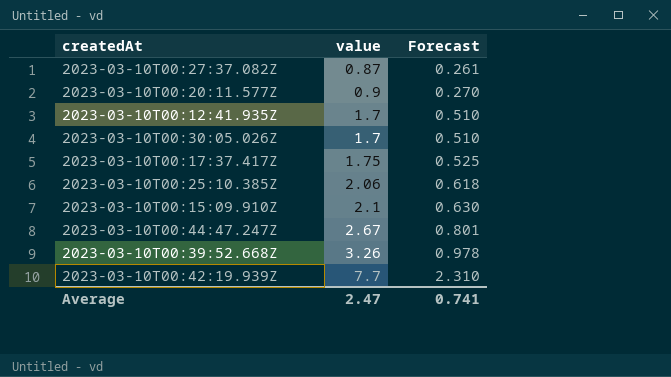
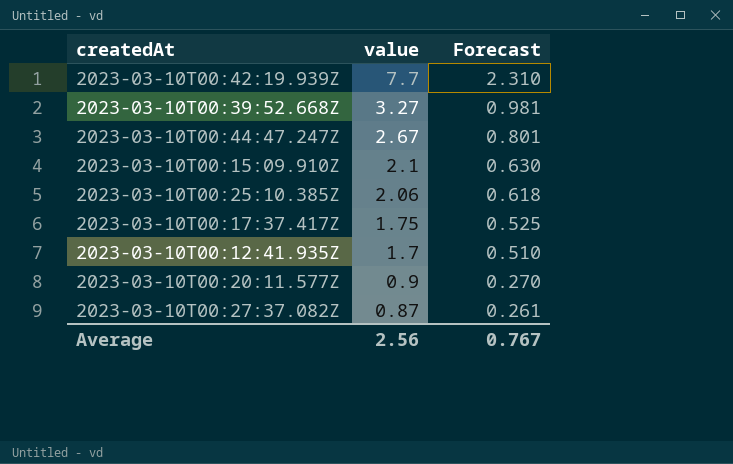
row order: value ascending -> value descending
row 2023-03-10T00:30:05.026Z: 1.7 | 0.510 -> none
2023-03-10T00:39:52.668Z | value: 3.26 -> 3.27
2023-03-10T00:39:52.668Z | Forecast: 0.978 -> 0.981
Average | value: 2.47 -> 2.56
Average | Forecast: 0.741 -> 0.767

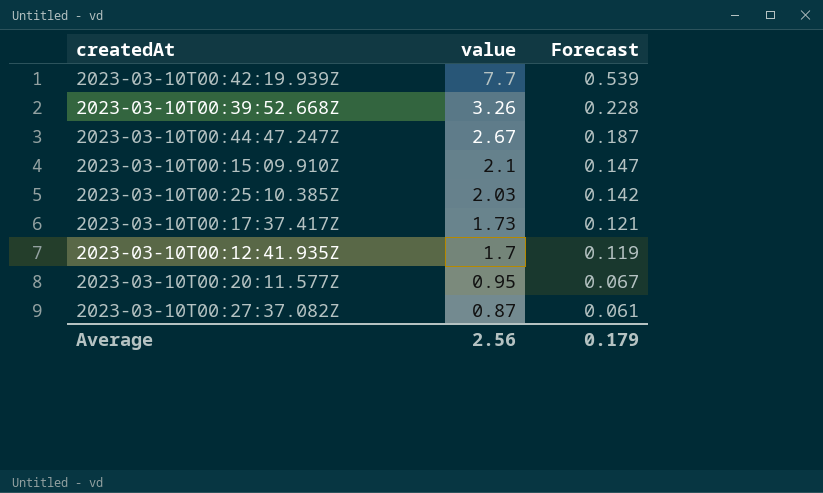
column Forecast | formula: [value] * 0.3 -> [value] * 0.07
2023-03-10T00:39:52.668Z | value: 3.27 -> 3.26
2023-03-10T00:25:10.385Z | value: 2.06 -> 2.03
2023-03-10T00:17:37.417Z | value: 1.75 -> 1.73
2023-03-10T00:20:11.577Z | value: 0.9 -> 0.95
Average | Forecast: 0.767 -> 0.179

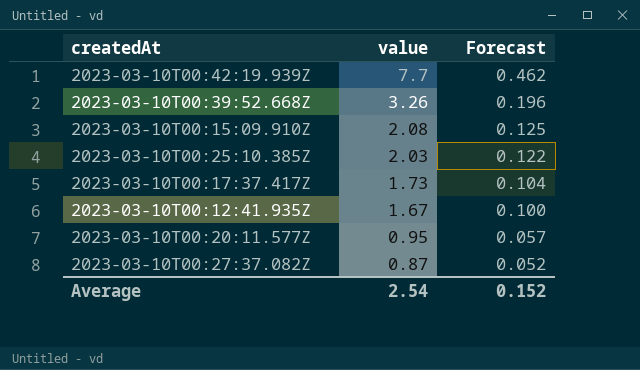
column Forecast | formula: [value] * 0.07 -> [value] * 0.06
row 2023-03-10T00:44:47.247Z: 2.67 | 0.187 -> none
2023-03-10T00:15:09.910Z | value: 2.1 -> 2.08
2023-03-10T00:12:41.935Z | value: 1.7 -> 1.67
Average | value: 2.56 -> 2.54
Average | Forecast: 0.179 -> 0.152

